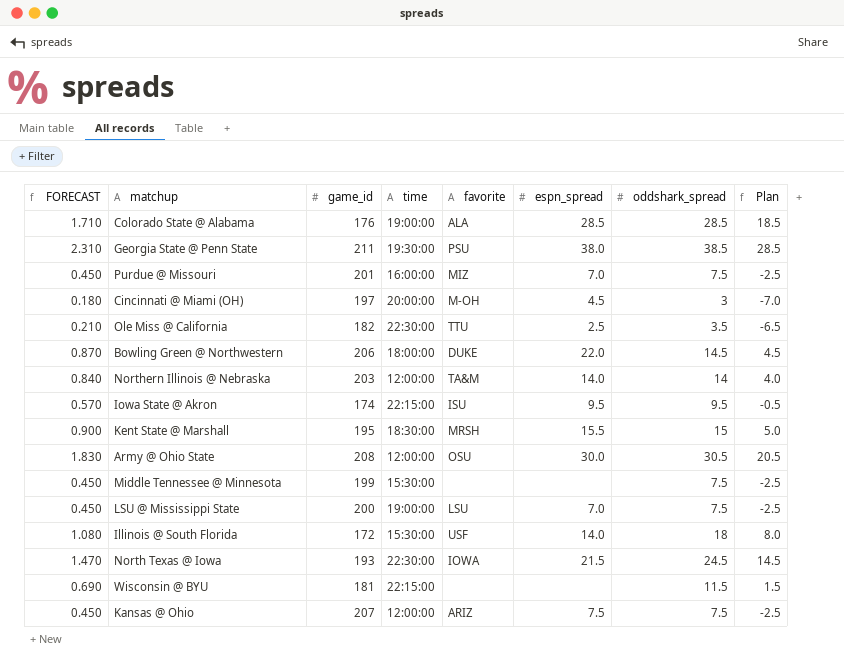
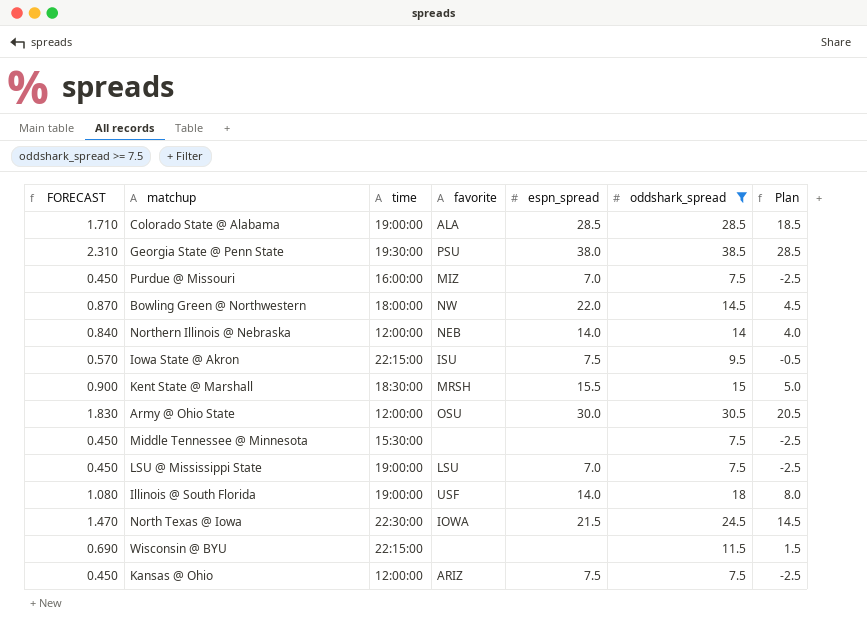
filter: none -> oddshark_spread >= 7.5
column game_id | position: 3 -> none
Bowling Green @ Northwestern | favorite: DUKE -> NW
Northern Illinois @ Nebraska | favorite: TA&M -> NEB
Iowa State @ Akron | espn_spread: 9.5 -> 7.5
Illinois @ South Florida | time: 15:30:00 -> 19:00:00

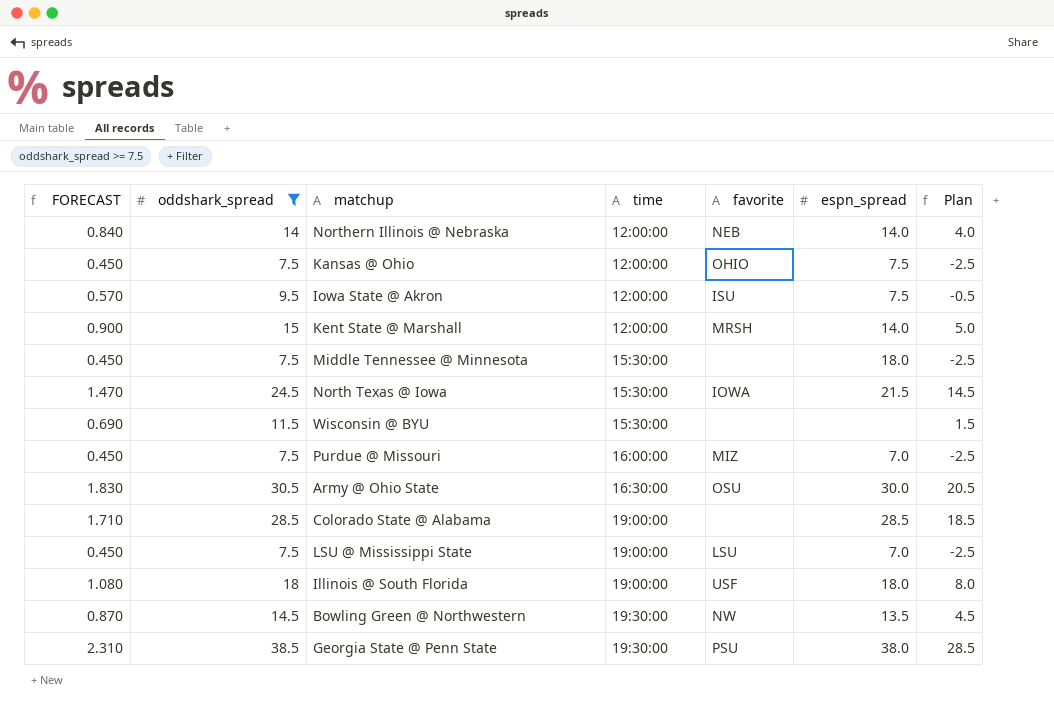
row order: none -> time ascending
column oddshark_spread | position: 6 -> 2
Kansas @ Ohio | favorite: ARIZ -> OHIO
Iowa State @ Akron | time: 22:15:00 -> 12:00:00
Kent State @ Marshall | time: 18:30:00 -> 12:00:00
Kent State @ Marshall | espn_spread: 15.5 -> 14.0
Middle Tennessee @ Minnesota | espn_spread: none -> 18.0
North Texas @ Iowa | time: 22:30:00 -> 15:30:00
Wisconsin @ BYU | time: 22:15:00 -> 15:30:00
Army @ Ohio State | time: 12:00:00 -> 16:30:00
Colorado State @ Alabama | favorite: ALA -> none
Illinois @ South Florida | espn_spread: 14.0 -> 18.0
Bowling Green @ Northwestern | time: 18:00:00 -> 19:30:00
Bowling Green @ Northwestern | espn_spread: 22.0 -> 13.5

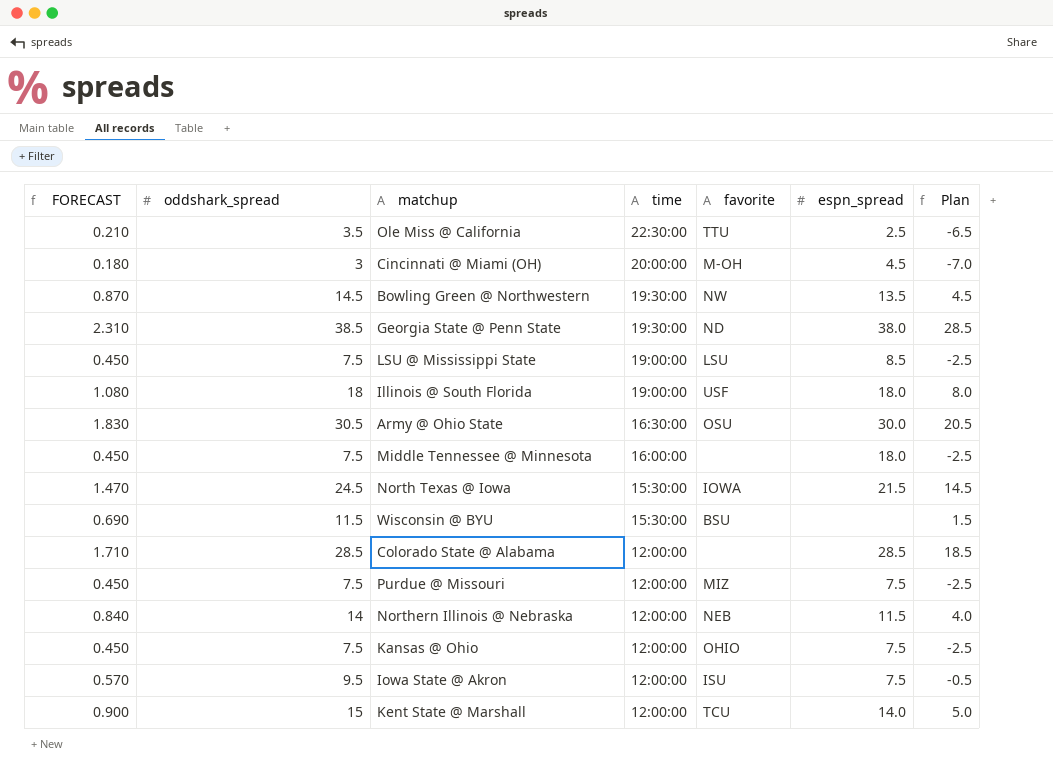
filter: oddshark_spread >= 7.5 -> none
row order: time ascending -> time descending
Georgia State @ Penn State | favorite: PSU -> ND
LSU @ Mississippi State | espn_spread: 7.0 -> 8.5
Middle Tennessee @ Minnesota | time: 15:30:00 -> 16:00:00
Wisconsin @ BYU | favorite: none -> BSU
Colorado State @ Alabama | time: 19:00:00 -> 12:00:00
Purdue @ Missouri | time: 16:00:00 -> 12:00:00
Purdue @ Missouri | espn_spread: 7.0 -> 7.5
Northern Illinois @ Nebraska | espn_spread: 14.0 -> 11.5
Kent State @ Marshall | favorite: MRSH -> TCU

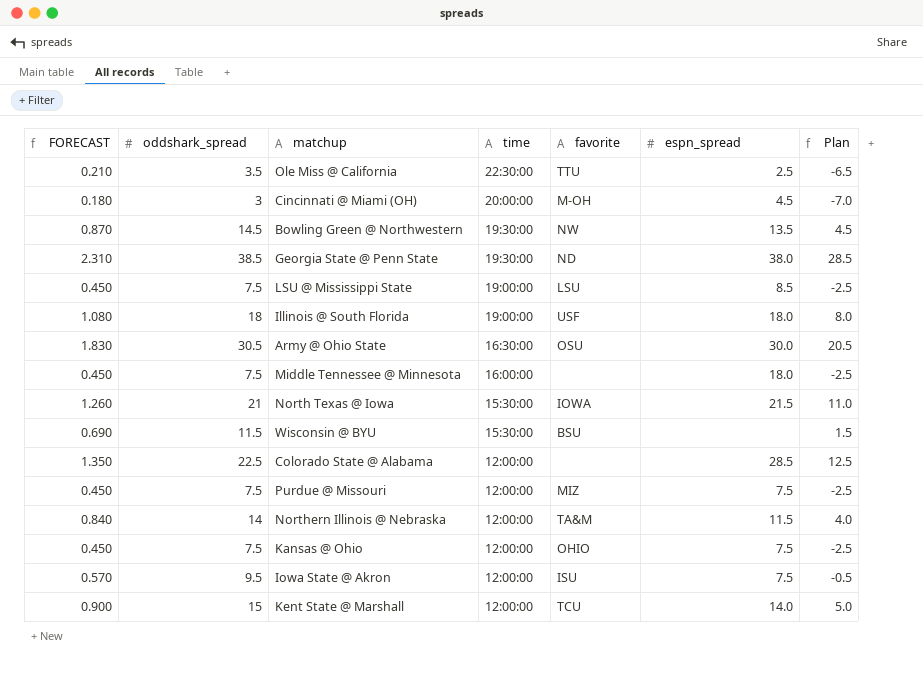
North Texas @ Iowa | FORECAST: 1.470 -> 1.260
North Texas @ Iowa | oddshark_spread: 24.5 -> 21
North Texas @ Iowa | Plan: 14.5 -> 11.0
Colorado State @ Alabama | FORECAST: 1.710 -> 1.350
Colorado State @ Alabama | oddshark_spread: 28.5 -> 22.5
Colorado State @ Alabama | Plan: 18.5 -> 12.5
Northern Illinois @ Nebraska | favorite: NEB -> TA&M

